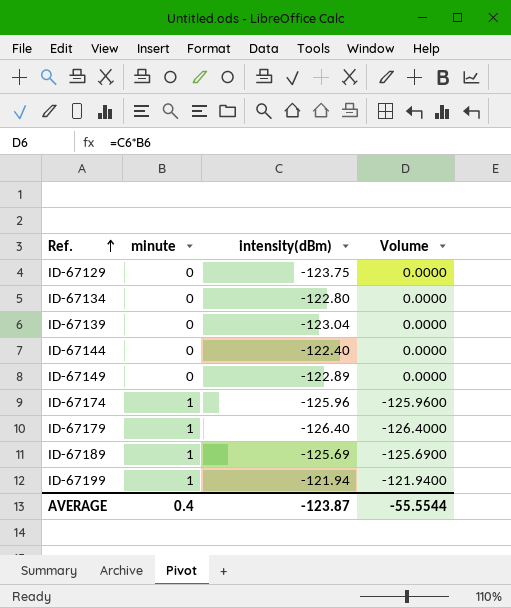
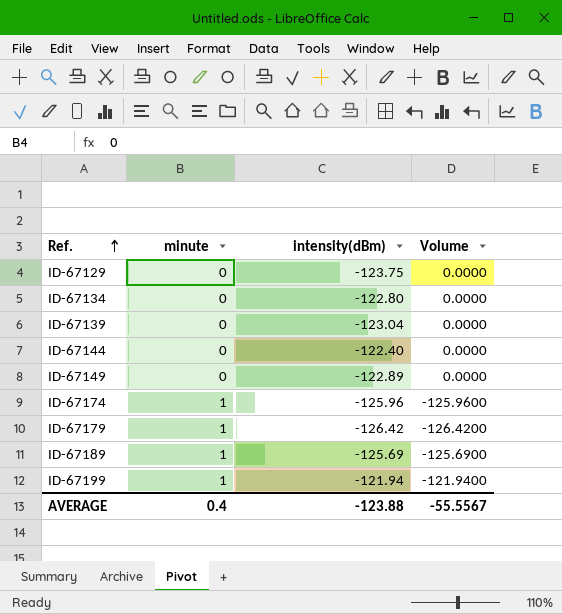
ID-67179 | intensity(dBm): -126.40 -> -126.42
ID-67179 | Volume: -126.4000 -> -126.4200
AVERAGE | intensity(dBm): -123.87 -> -123.88
AVERAGE | Volume: -55.5544 -> -55.5567

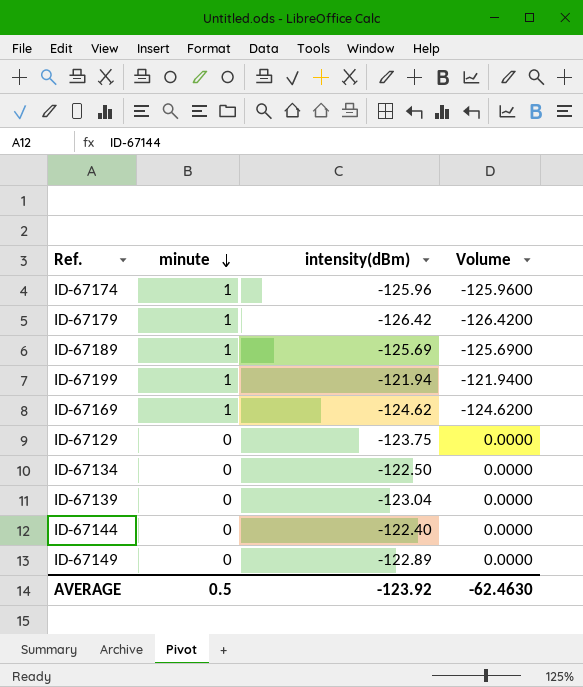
row order: Ref. ascending -> minute descending
row ID-67169: none -> 1 | -124.62 | -124.6200
ID-67134 | intensity(dBm): -122.80 -> -122.50
AVERAGE | minute: 0.4 -> 0.5
AVERAGE | intensity(dBm): -123.88 -> -123.92
AVERAGE | Volume: -55.5567 -> -62.4630

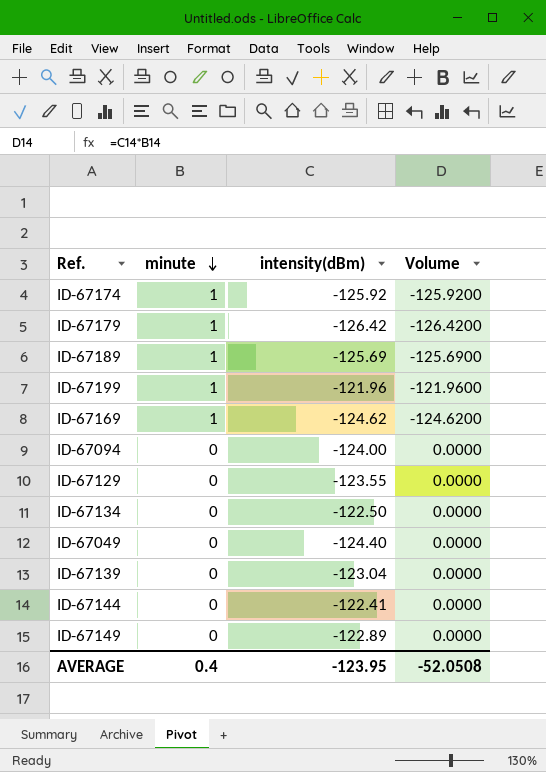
ID-67174 | intensity(dBm): -125.96 -> -125.92
ID-67174 | Volume: -125.9600 -> -125.9200
ID-67199 | intensity(dBm): -121.94 -> -121.96
ID-67199 | Volume: -121.9400 -> -121.9600
row ID-67094: none -> 0 | -124.00 | 0.0000
ID-67129 | intensity(dBm): -123.75 -> -123.55
row ID-67049: none -> 0 | -124.40 | 0.0000
ID-67144 | intensity(dBm): -122.40 -> -122.41
AVERAGE | minute: 0.5 -> 0.4
AVERAGE | intensity(dBm): -123.92 -> -123.95
AVERAGE | Volume: -62.4630 -> -52.0508

